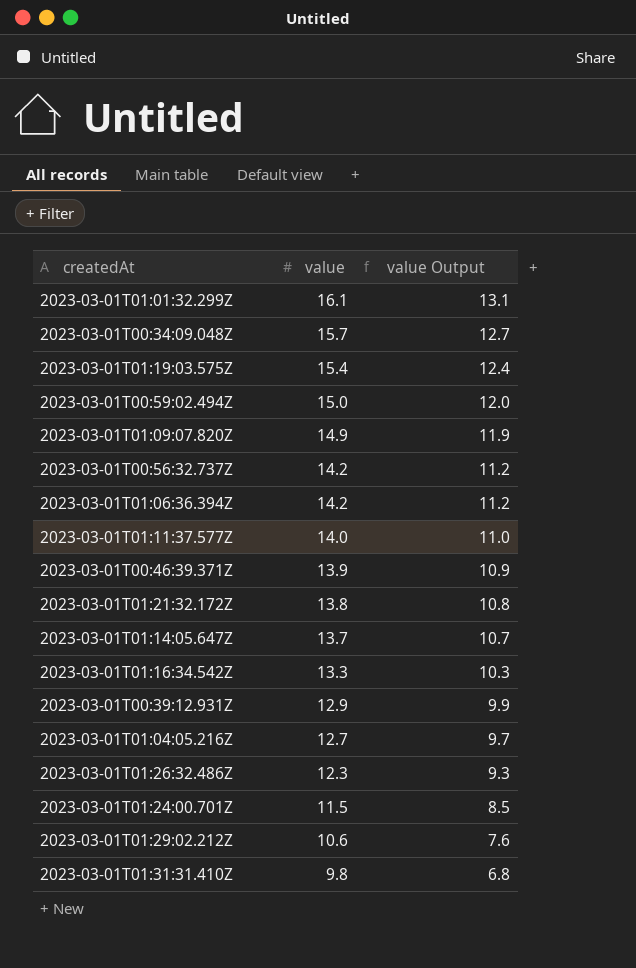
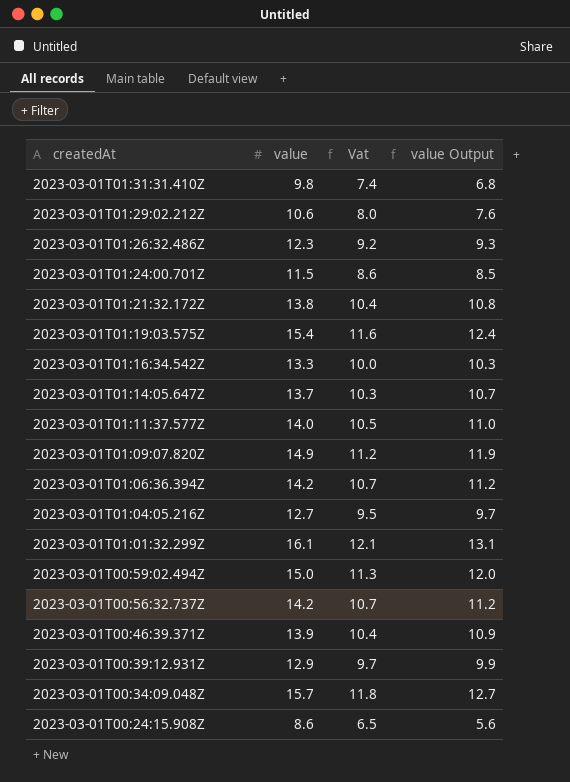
row order: value descending -> createdAt descending
column Vat | formula: none -> [value] * 0.75
row 2023-03-01T00:24:15.908Z: none -> 8.6 | 6.5 | 5.6

